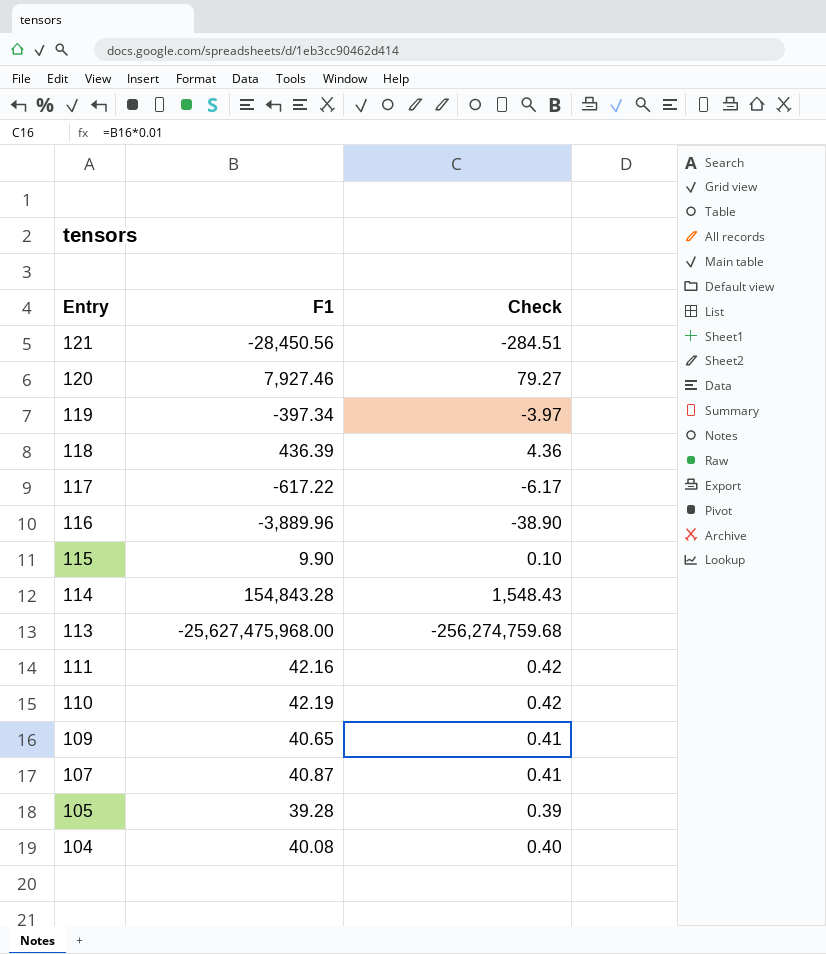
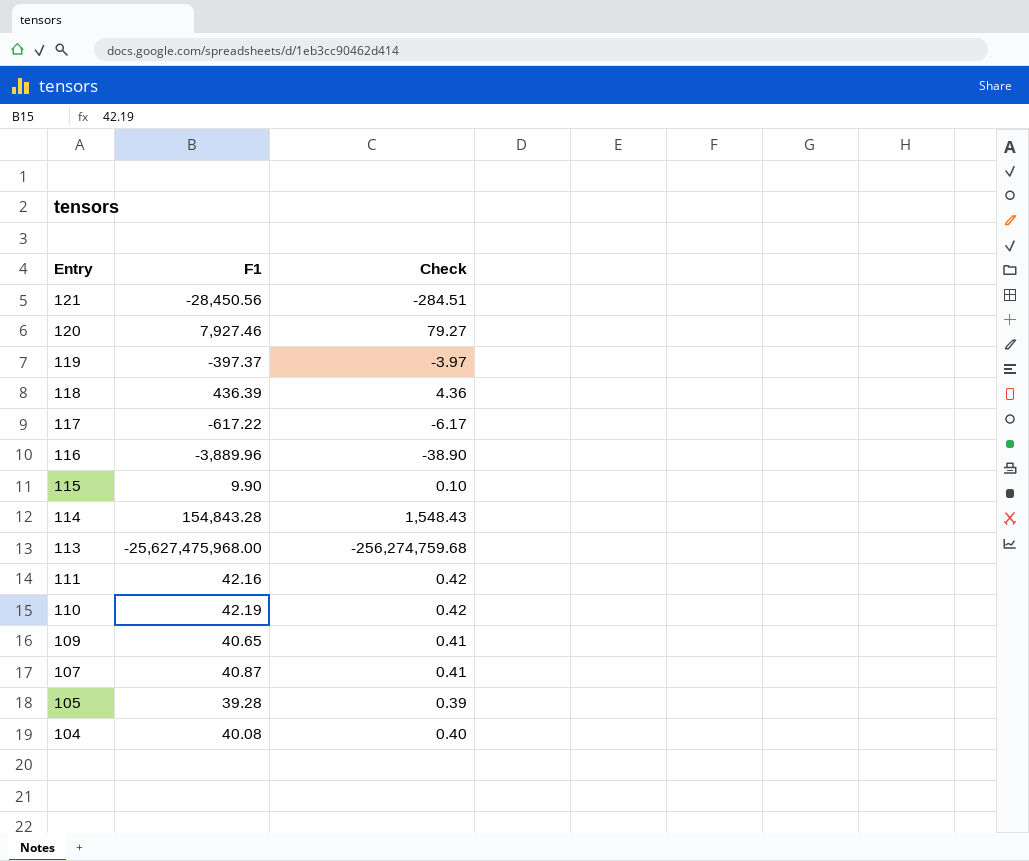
119 | F1: -397.34 -> -397.37

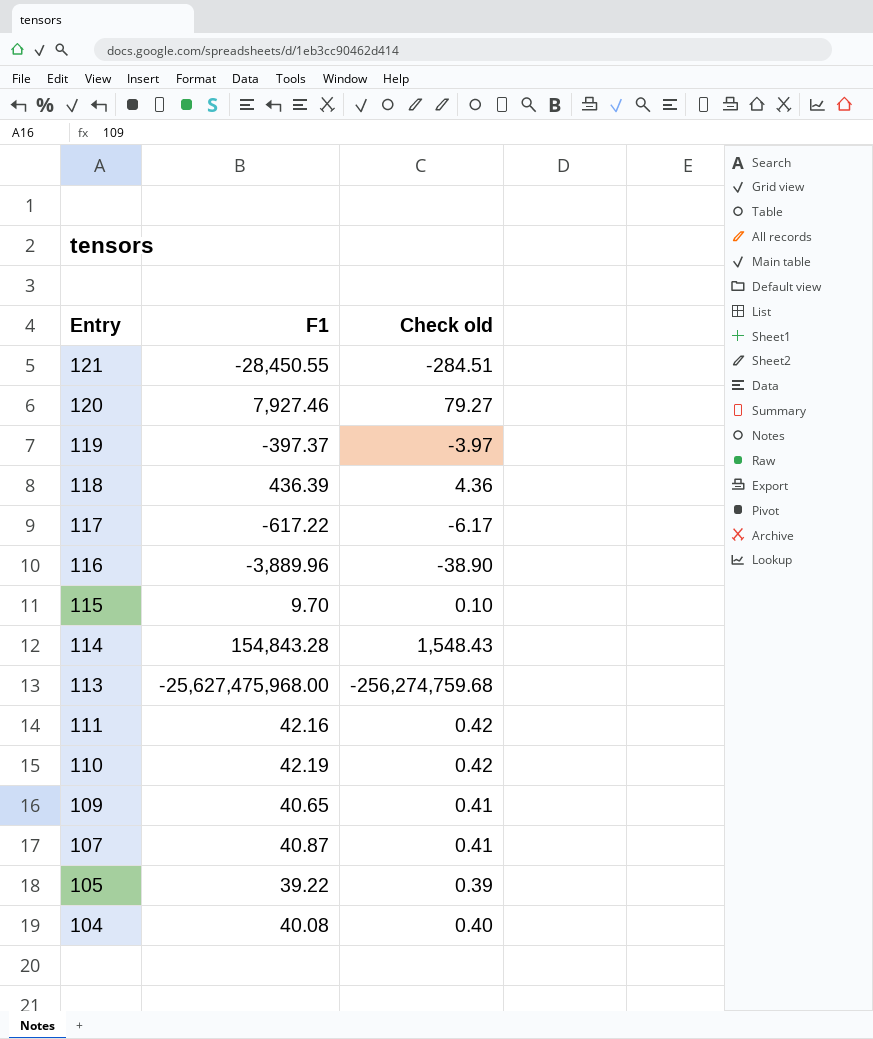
column name: Check -> Check old
121 | F1: -28,450.56 -> -28,450.55
115 | F1: 9.90 -> 9.70
105 | F1: 39.28 -> 39.22

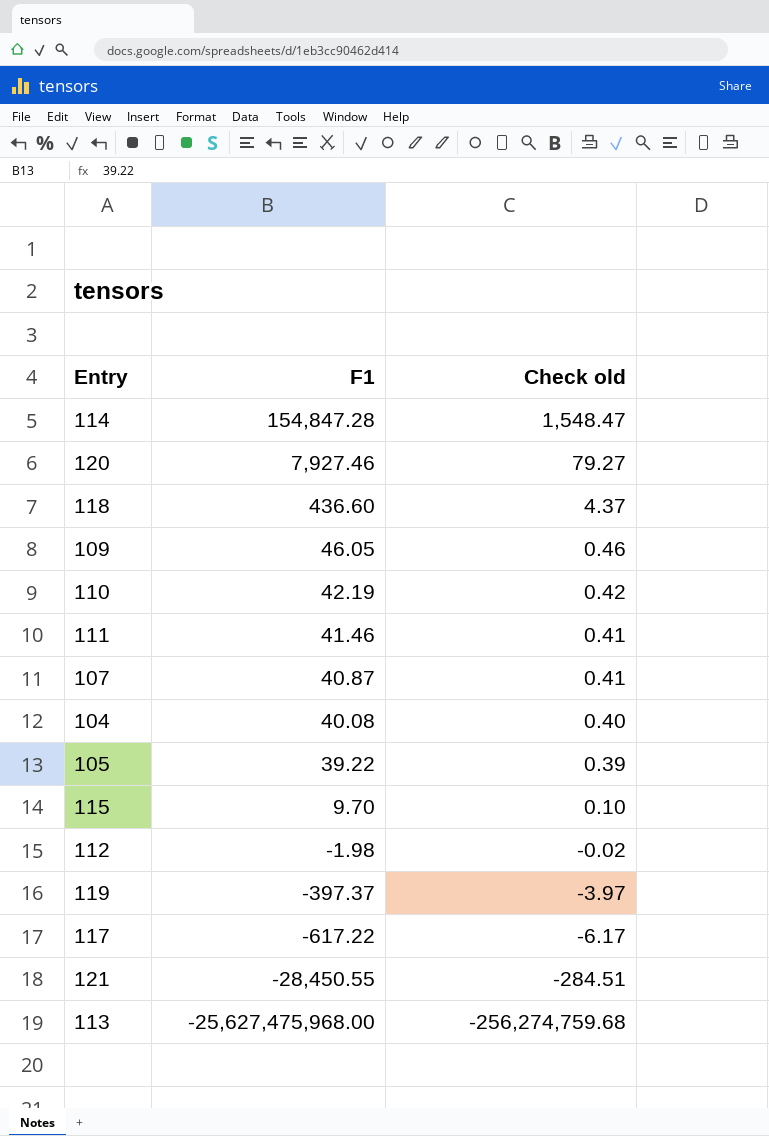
row order: Entry descending -> F1 descending
row 116: -3,889.96 | -38.90 -> none
114 | F1: 154,843.28 -> 154,847.28
114 | Check old: 1,548.43 -> 1,548.47
118 | F1: 436.39 -> 436.60
118 | Check old: 4.36 -> 4.37
109 | F1: 40.65 -> 46.05
109 | Check old: 0.41 -> 0.46
111 | F1: 42.16 -> 41.46
111 | Check old: 0.42 -> 0.41
row 112: none -> -1.98 | -0.02

